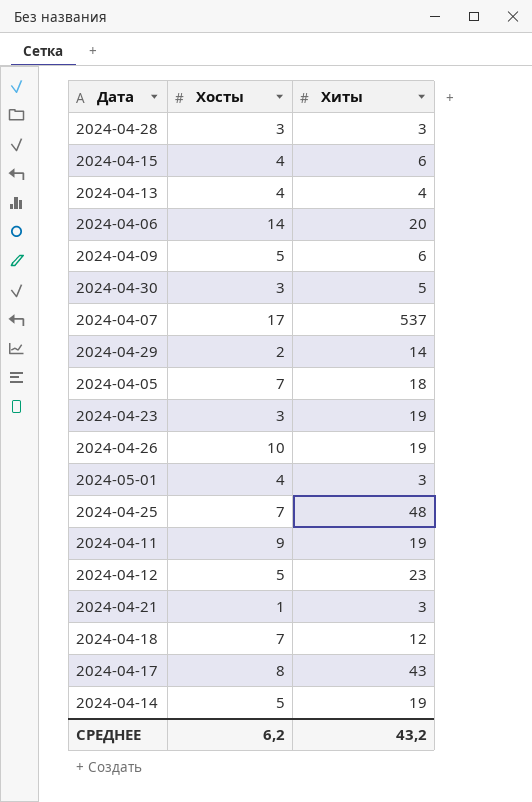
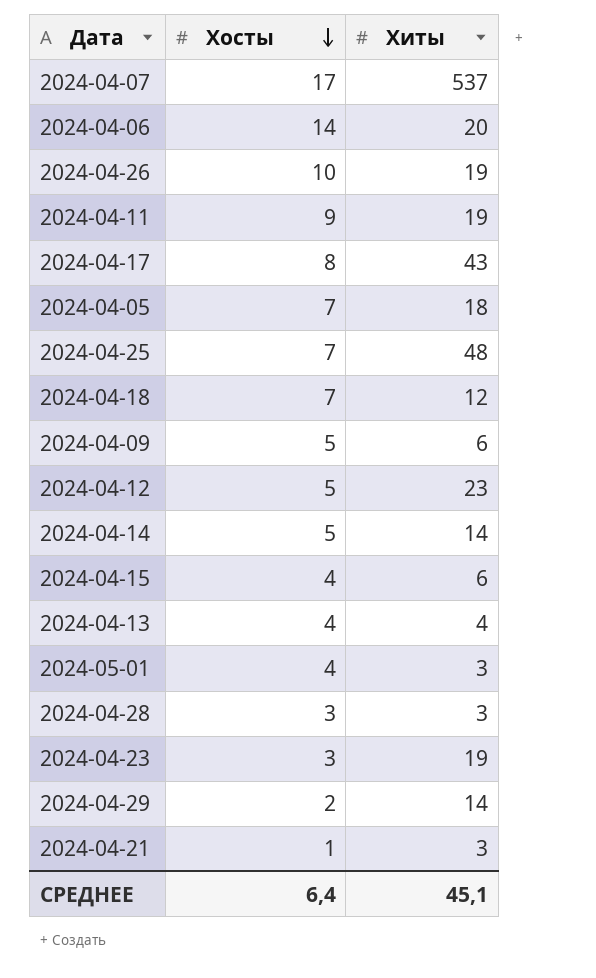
row order: none -> Хосты descending
row 2024-04-30: 3 | 5 -> none
2024-04-14 | Хиты: 19 -> 14
СРЕДНЕЕ | Хосты: 6,2 -> 6,4
СРЕДНЕЕ | Хиты: 43,2 -> 45,1

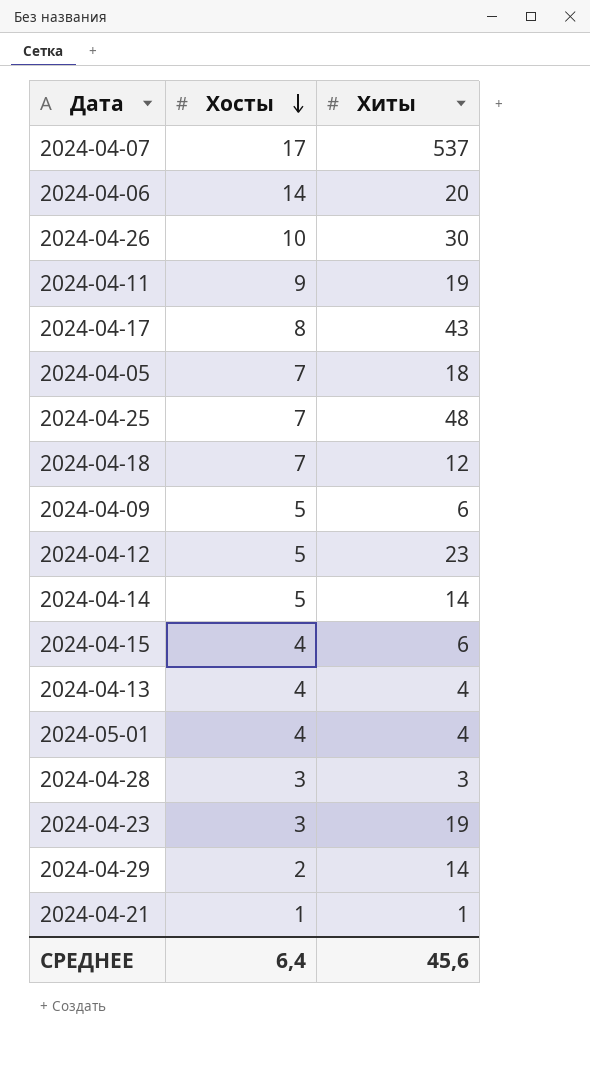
2024-04-26 | Хиты: 19 -> 30
2024-05-01 | Хиты: 3 -> 4
2024-04-21 | Хиты: 3 -> 1
СРЕДНЕЕ | Хиты: 45,1 -> 45,6

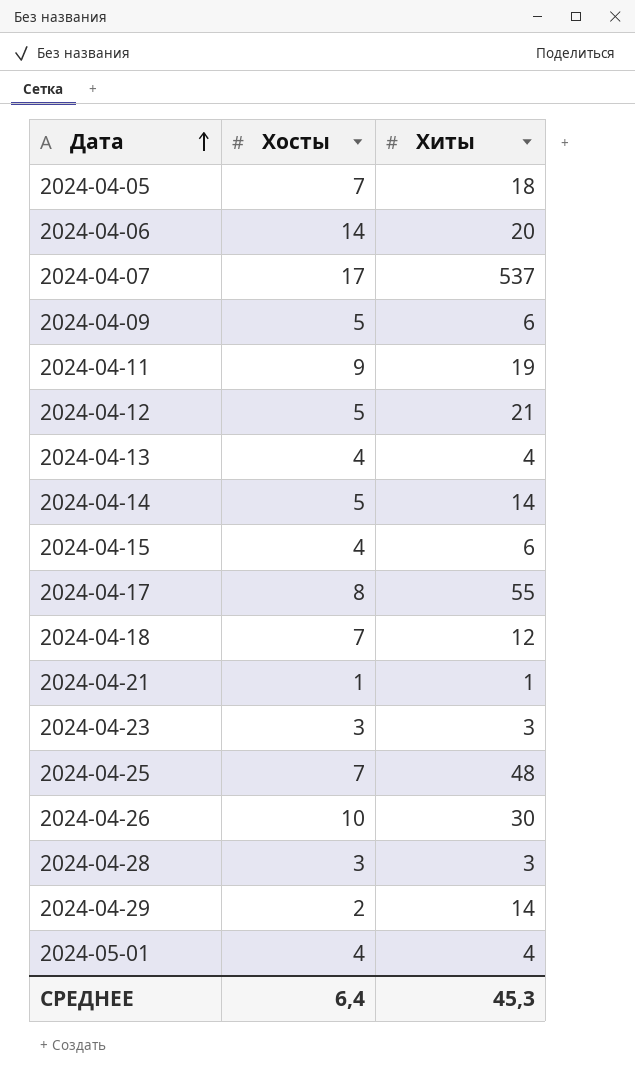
row order: Хосты descending -> Дата ascending
2024-04-12 | Хиты: 23 -> 21
2024-04-17 | Хиты: 43 -> 55
2024-04-23 | Хиты: 19 -> 3
СРЕДНЕЕ | Хиты: 45,6 -> 45,3

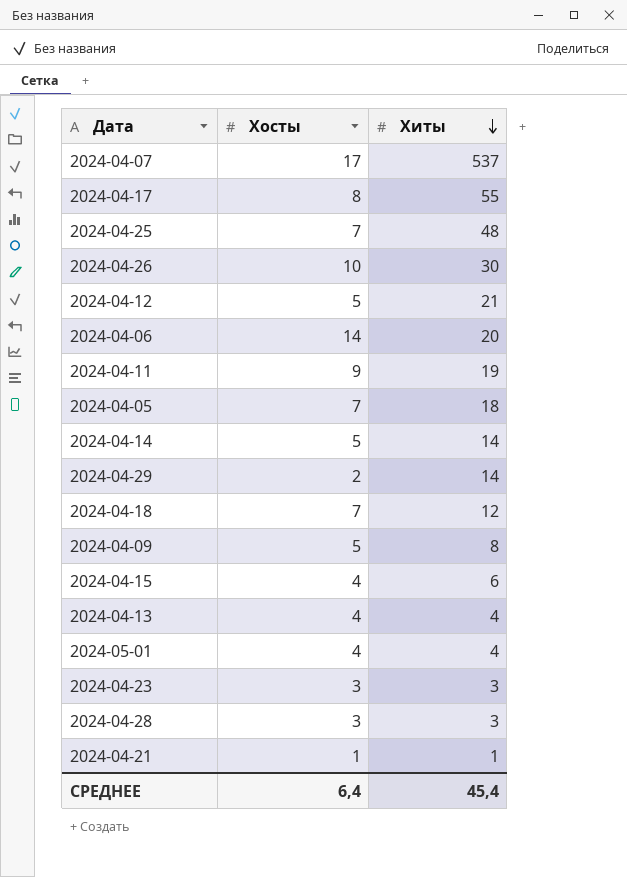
row order: Дата ascending -> Хиты descending
2024-04-09 | Хиты: 6 -> 8
СРЕДНЕЕ | Хиты: 45,3 -> 45,4

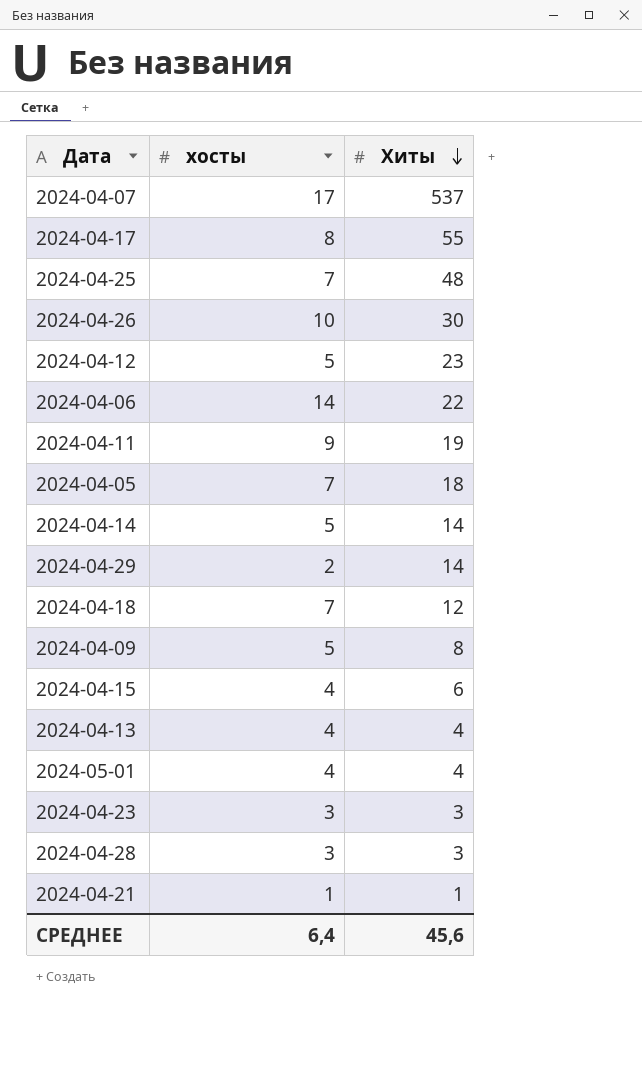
column name: Хосты -> хосты
2024-04-12 | Хиты: 21 -> 23
2024-04-06 | Хиты: 20 -> 22
СРЕДНЕЕ | Хиты: 45,4 -> 45,6

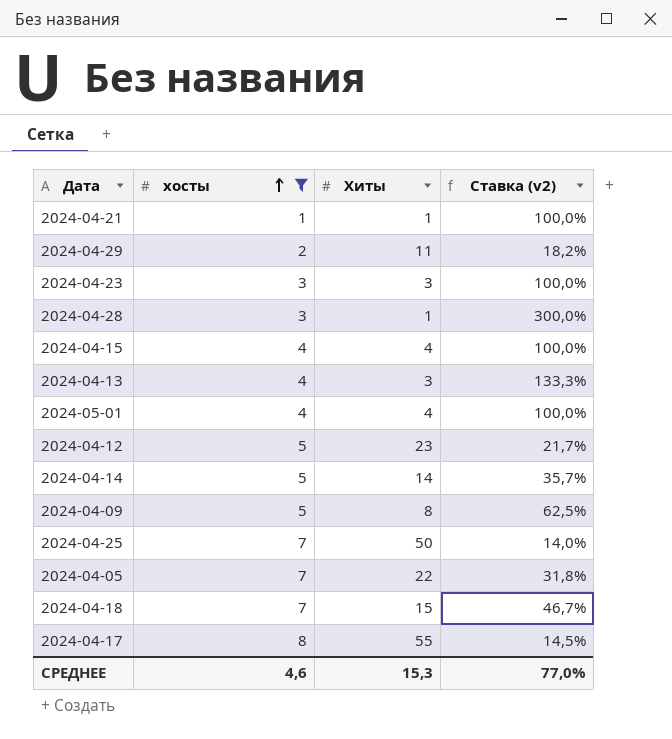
filter: none -> хосты <= 8
row order: Хиты descending -> хосты ascending
column Ставка (v2) | formula: none -> [хосты] / [Хиты]
2024-04-29 | Хиты: 14 -> 11
2024-04-28 | Хиты: 3 -> 1
2024-04-15 | Хиты: 6 -> 4
2024-04-13 | Хиты: 4 -> 3
2024-04-25 | Хиты: 48 -> 50
2024-04-05 | Хиты: 18 -> 22
2024-04-18 | Хиты: 12 -> 15
СРЕДНЕЕ | хосты: 6,4 -> 4,6
СРЕДНЕЕ | Хиты: 45,6 -> 15,3

